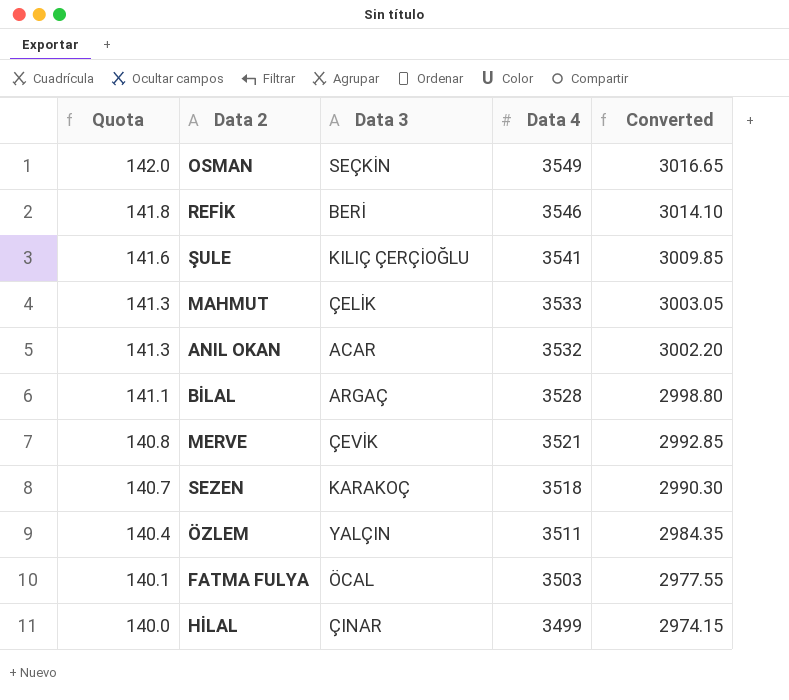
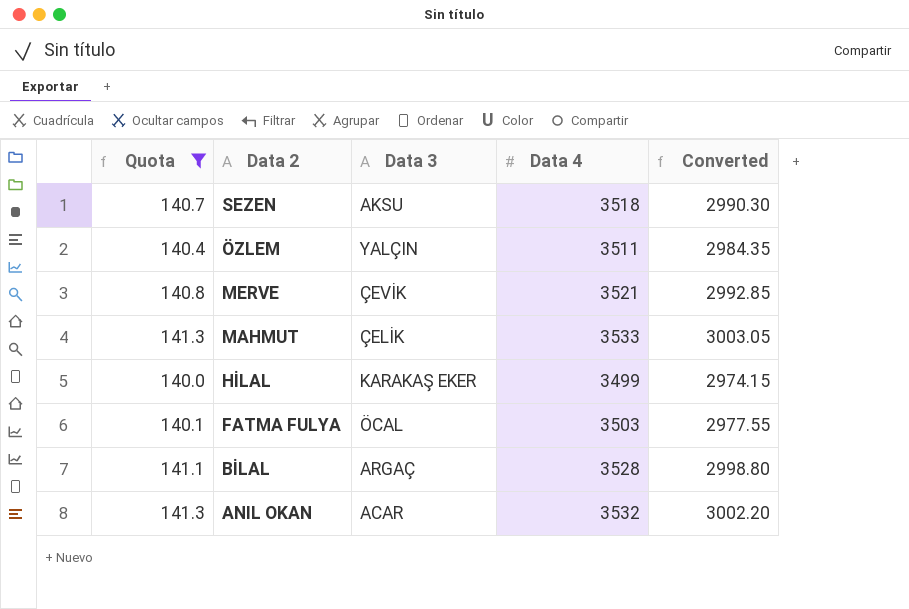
filter: none -> Quota <= 141.3
row order: Quota descending -> Data 2 descending
SEZEN | Data 3: KARAKOÇ -> AKSU
HİLAL | Data 3: ÇINAR -> KARAKAŞ EKER

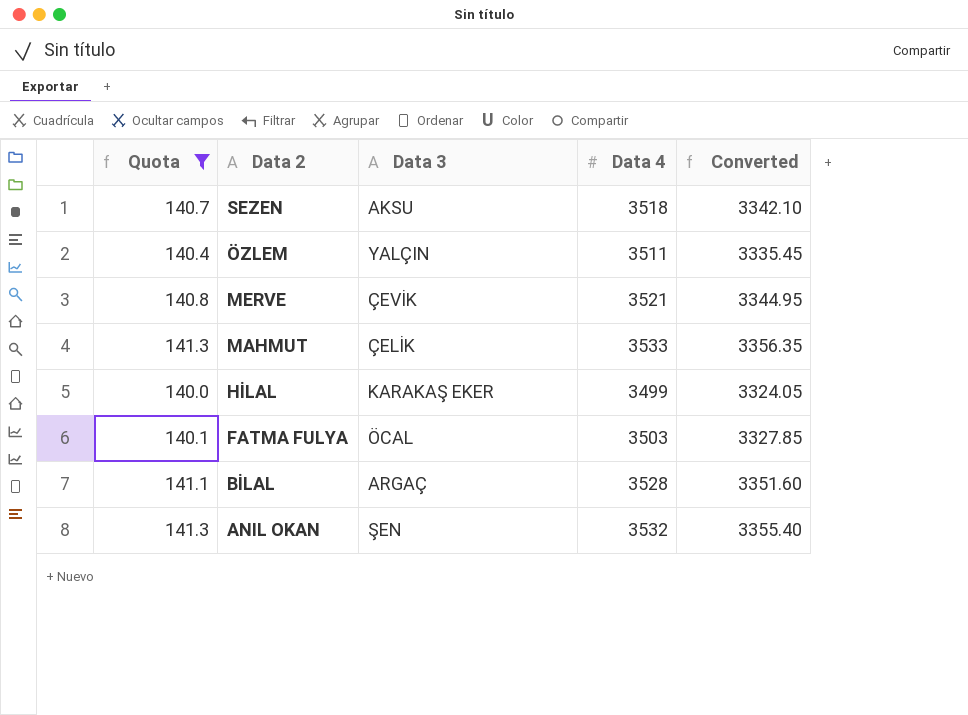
column Converted | formula: [Data 4] * 0.85 -> [Data 4] * 0.95
ANIL OKAN | Data 3: ACAR -> ŞEN

